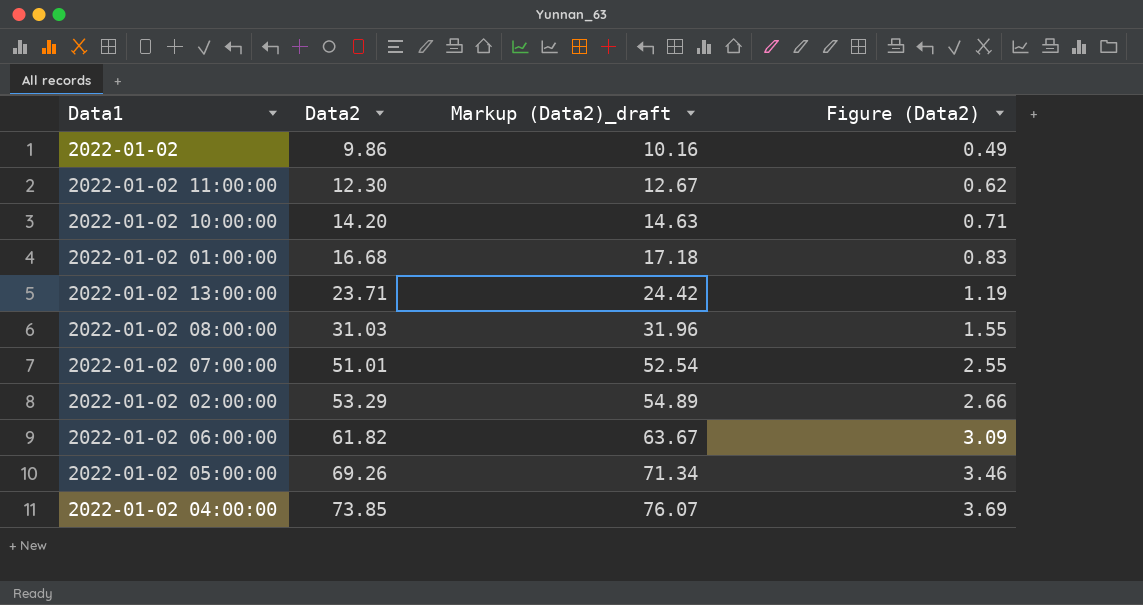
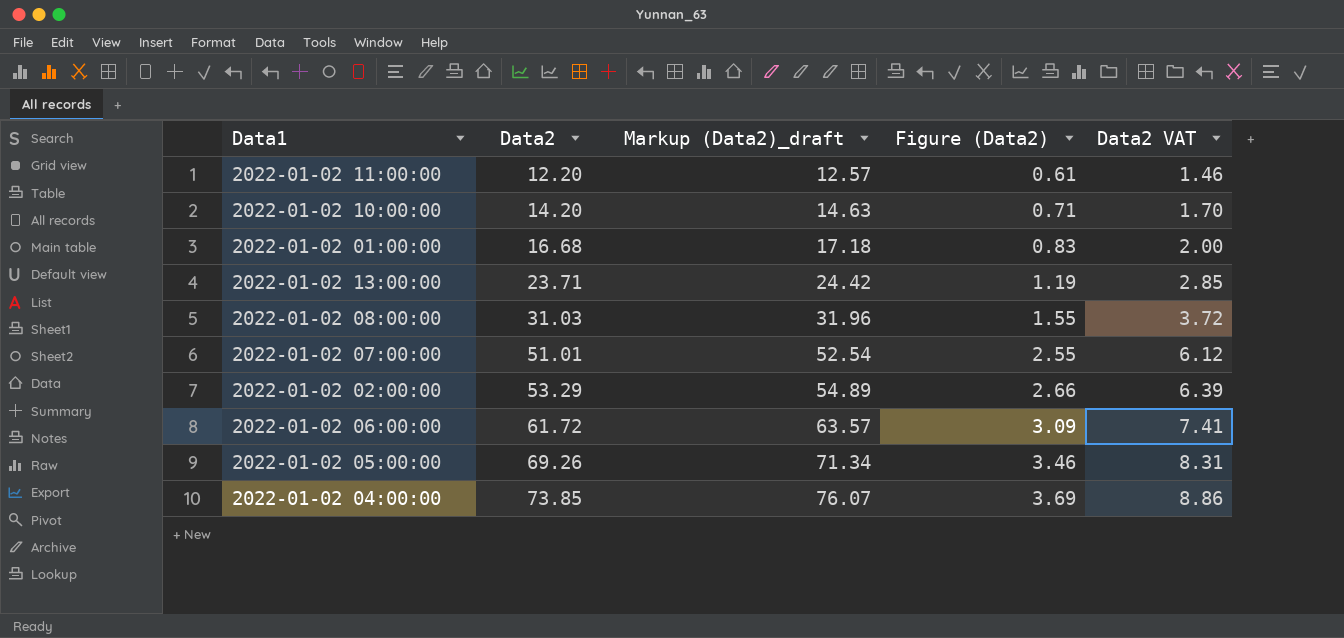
column Data2 VAT | formula: none -> [Data2] * 0.12
row 2022-01-02: 9.86 | 10.16 | 0.49 -> none
2022-01-02 11:00:00 | Data2: 12.30 -> 12.20
2022-01-02 11:00:00 | Markup (Data2)_draft: 12.67 -> 12.57
2022-01-02 11:00:00 | Figure (Data2): 0.62 -> 0.61
2022-01-02 06:00:00 | Data2: 61.82 -> 61.72
2022-01-02 06:00:00 | Markup (Data2)_draft: 63.67 -> 63.57

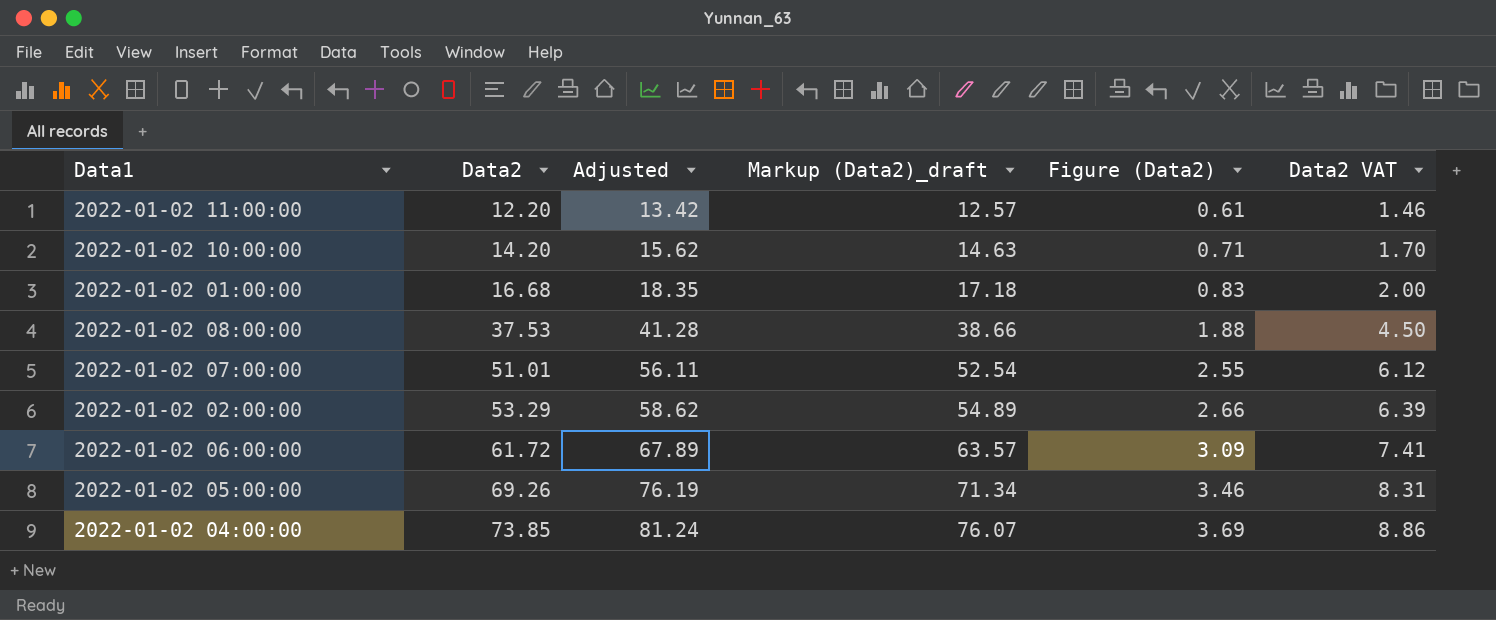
column Adjusted | formula: none -> [Data2] * 1.1
row 2022-01-02 13:00:00: 23.71 | 24.42 | 1.19 | 2.85 -> none
2022-01-02 08:00:00 | Data2: 31.03 -> 37.53
2022-01-02 08:00:00 | Markup (Data2)_draft: 31.96 -> 38.66
2022-01-02 08:00:00 | Figure (Data2): 1.55 -> 1.88
2022-01-02 08:00:00 | Data2 VAT: 3.72 -> 4.50

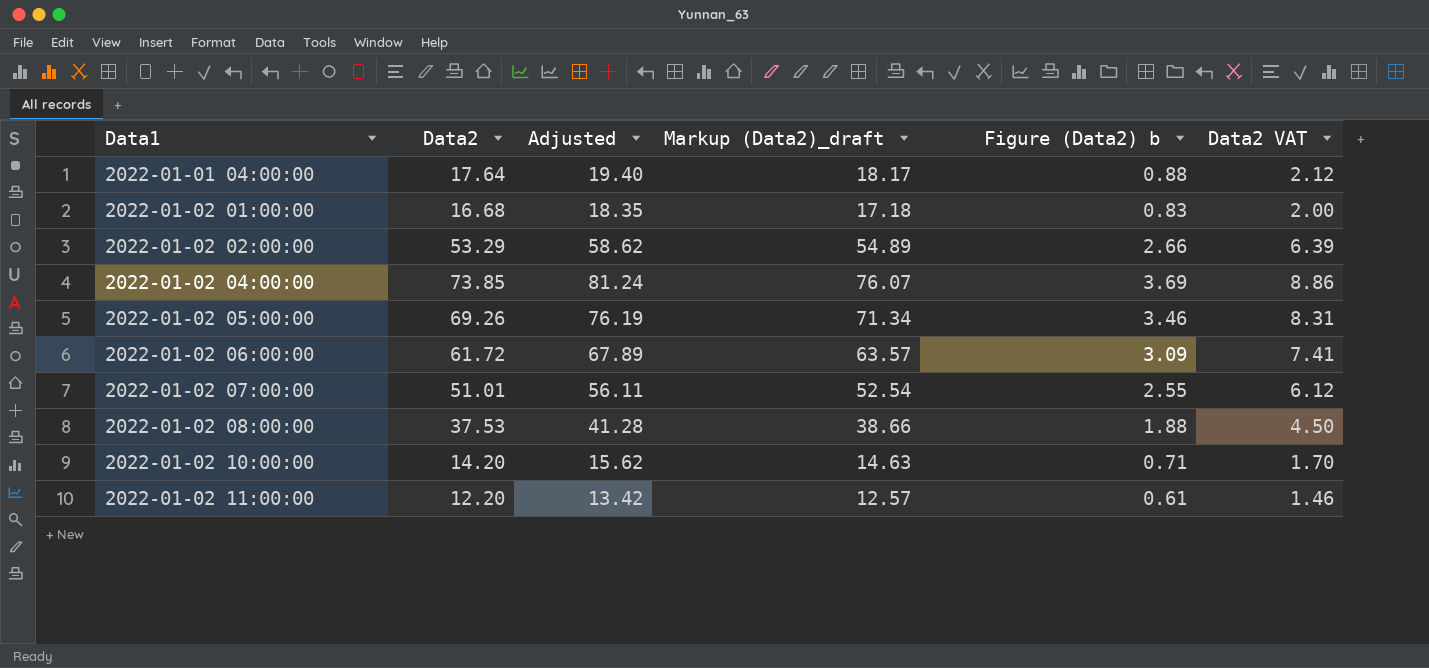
row order: Data2 ascending -> Data1 ascending
column name: Figure (Data2) -> Figure (Data2) b
row 2022-01-01 04:00:00: none -> 17.64 | 19.40 | 18.17 | 0.88 | 2.12

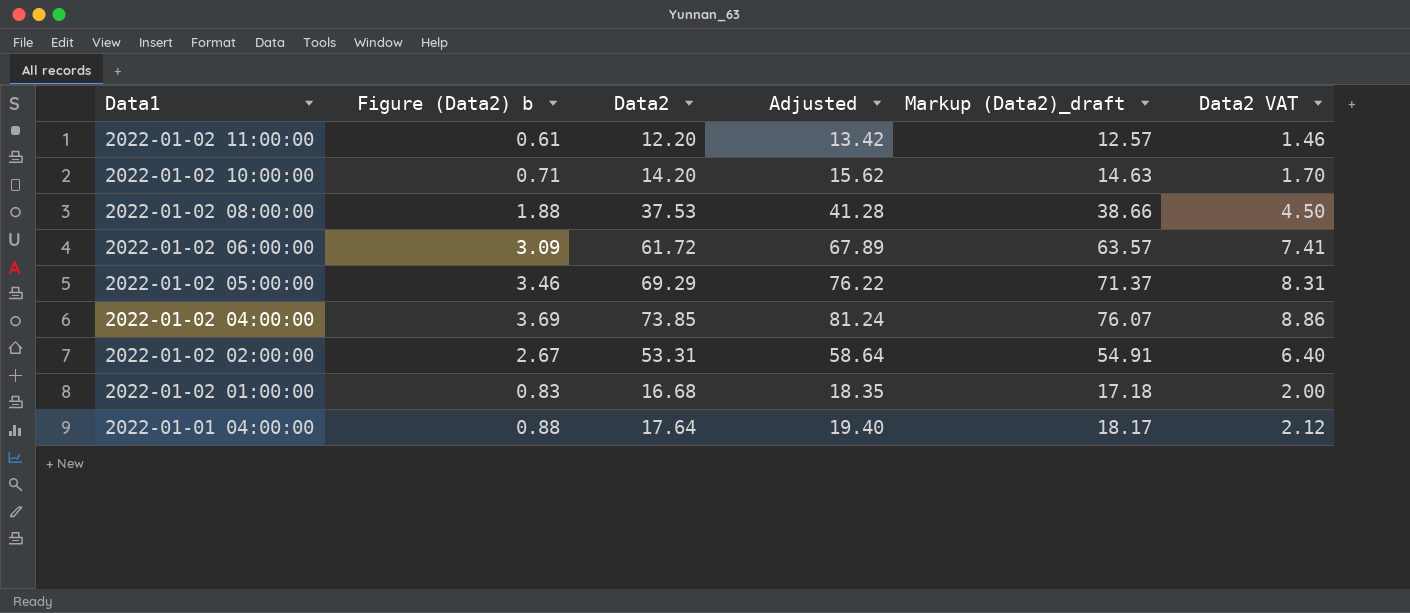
row order: Data1 ascending -> Data1 descending
column Figure (Data2) b | position: 5 -> 2
row 2022-01-02 07:00:00: 51.01 | 56.11 | 52.54 | 2.55 | 6.12 -> none
2022-01-02 05:00:00 | Data2: 69.26 -> 69.29
2022-01-02 05:00:00 | Adjusted: 76.19 -> 76.22
2022-01-02 05:00:00 | Markup (Data2)_draft: 71.34 -> 71.37
2022-01-02 02:00:00 | Figure (Data2) b: 2.66 -> 2.67
2022-01-02 02:00:00 | Data2: 53.29 -> 53.31
2022-01-02 02:00:00 | Adjusted: 58.62 -> 58.64
2022-01-02 02:00:00 | Markup (Data2)_draft: 54.89 -> 54.91
2022-01-02 02:00:00 | Data2 VAT: 6.39 -> 6.40

